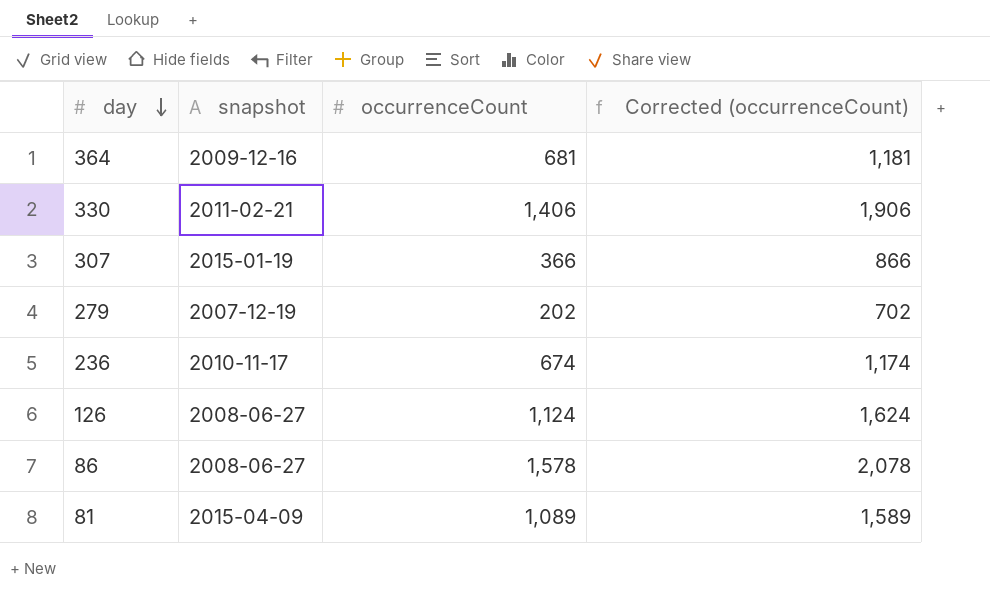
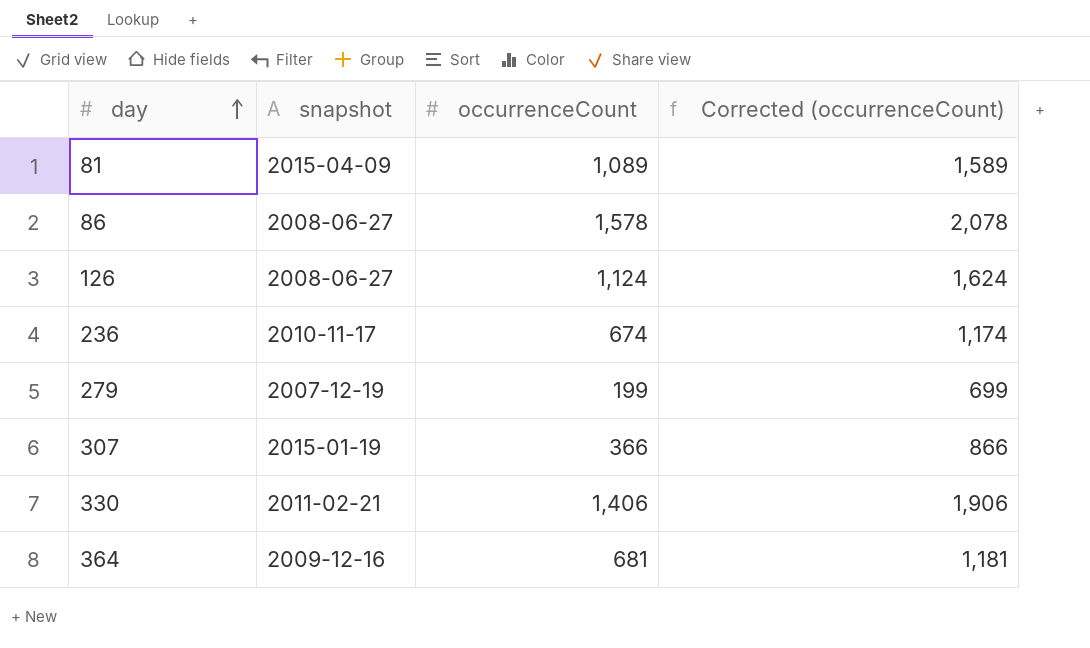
row order: day descending -> day ascending
279 | occurrenceCount: 202 -> 199
279 | Corrected (occurrenceCount): 702 -> 699

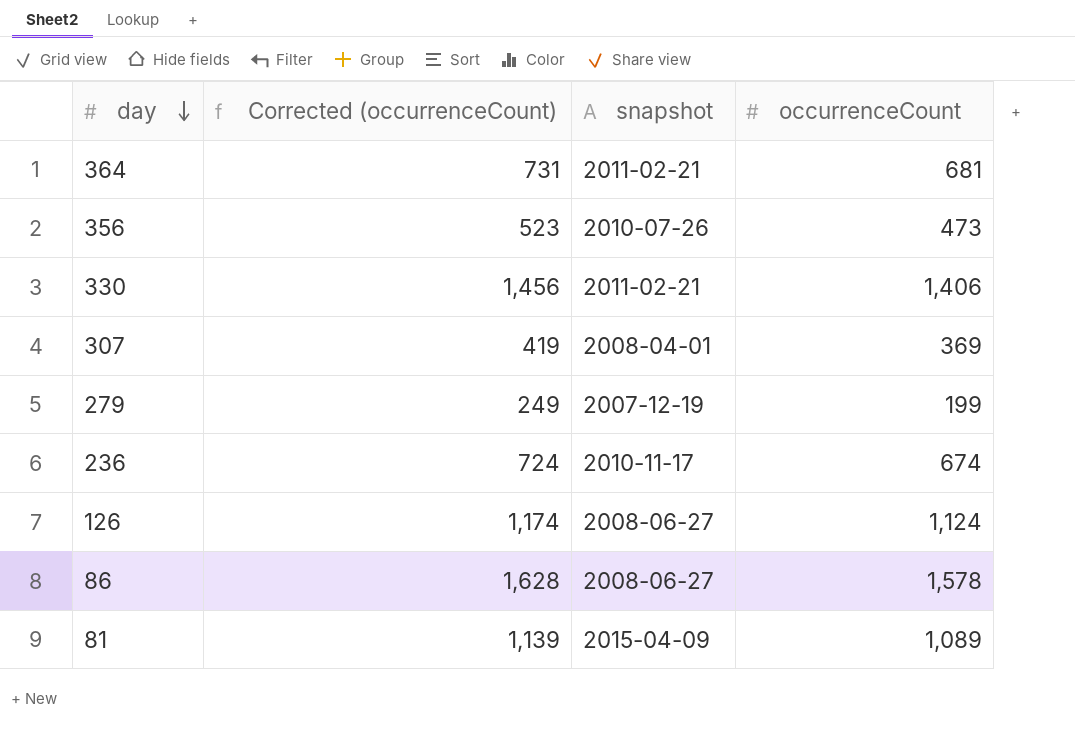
row order: day ascending -> day descending
column Corrected (occurrenceCount) | formula: [occurrenceCount] + 500 -> [occurrenceCount] + 50
column Corrected (occurrenceCount) | position: 4 -> 2
364 | snapshot: 2009-12-16 -> 2011-02-21
row 356: none -> 523 | 2010-07-26 | 473
307 | snapshot: 2015-01-19 -> 2008-04-01
307 | occurrenceCount: 366 -> 369

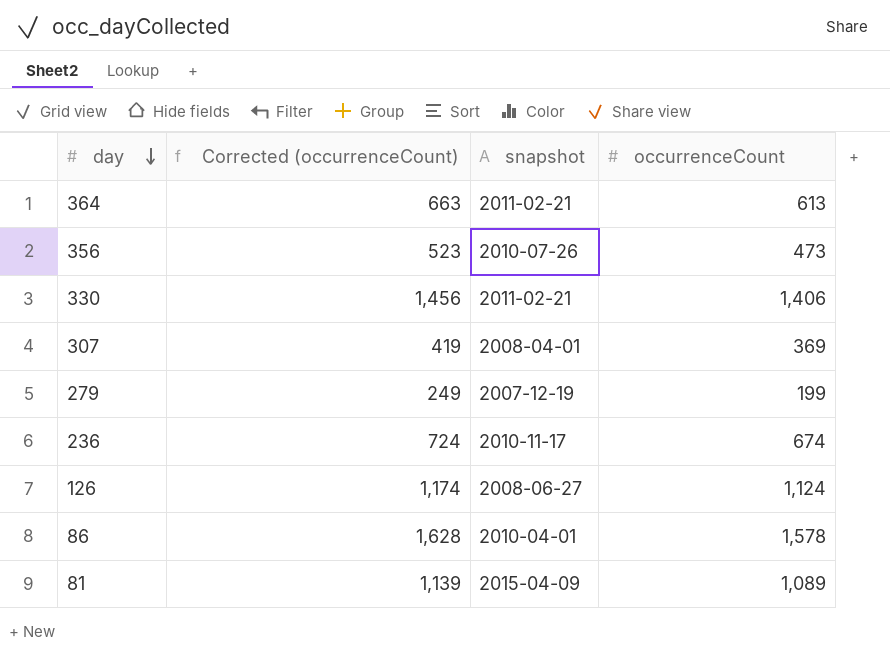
364 | Corrected (occurrenceCount): 731 -> 663
364 | occurrenceCount: 681 -> 613
86 | snapshot: 2008-06-27 -> 2010-04-01

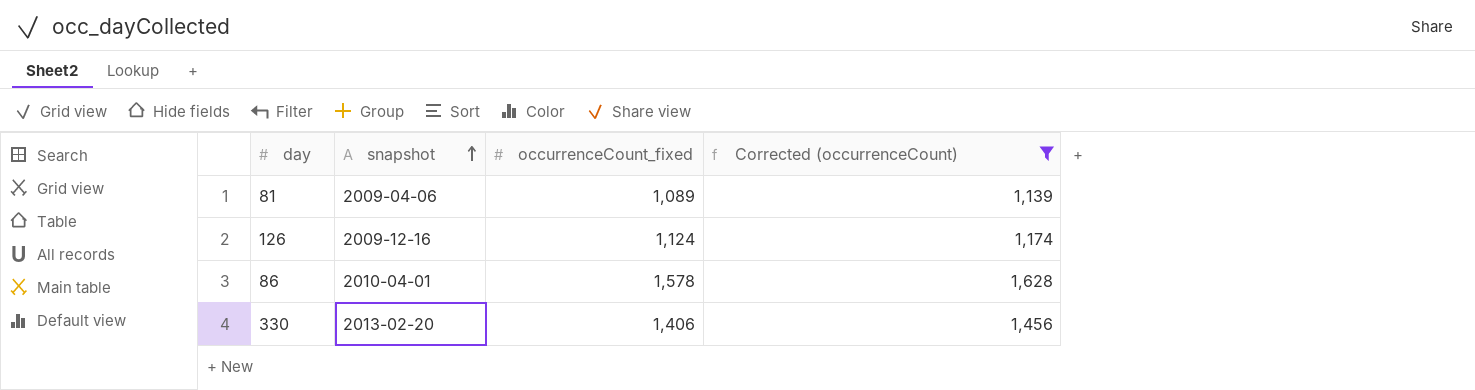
filter: none -> Corrected (occurrenceCount) >= 1,139
row order: day descending -> snapshot ascending
column name: occurrenceCount -> occurrenceCount_fixed
column Corrected (occurrenceCount) | position: 2 -> 4
81 | snapshot: 2015-04-09 -> 2009-04-06
126 | snapshot: 2008-06-27 -> 2009-12-16
330 | snapshot: 2011-02-21 -> 2013-02-20

